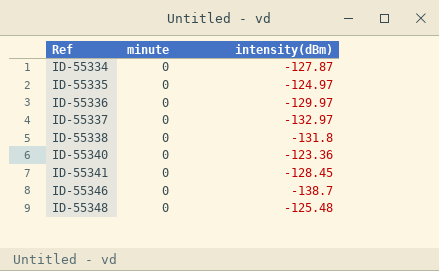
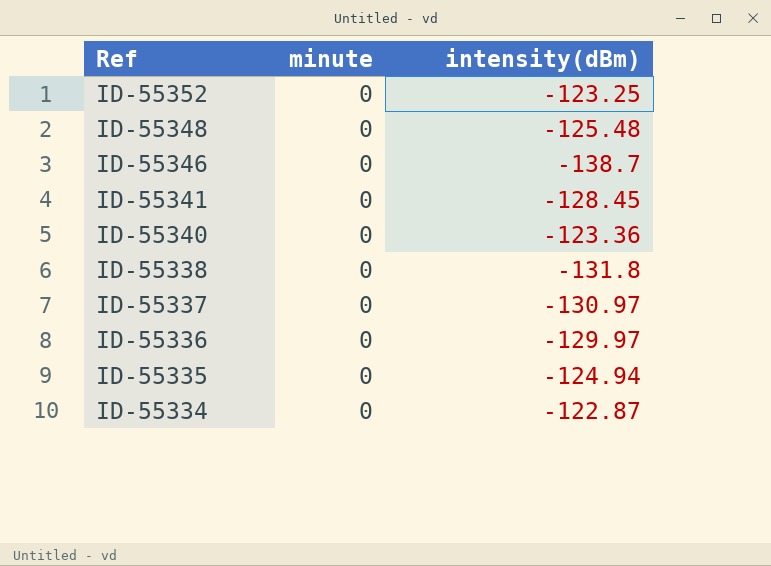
row order: Ref ascending -> Ref descending
row ID-55352: none -> 0 | -123.25
ID-55337 | intensity(dBm): -132.97 -> -130.97
ID-55335 | intensity(dBm): -124.97 -> -124.94
ID-55334 | intensity(dBm): -127.87 -> -122.87

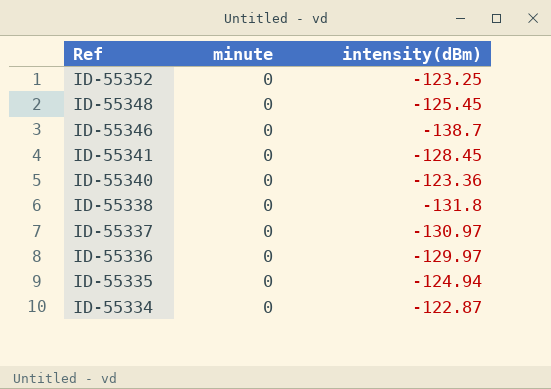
ID-55348 | intensity(dBm): -125.48 -> -125.45

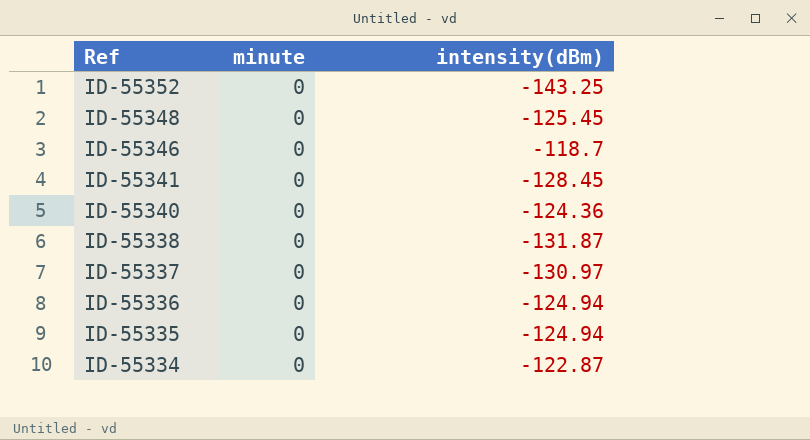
ID-55352 | intensity(dBm): -123.25 -> -143.25
ID-55346 | intensity(dBm): -138.7 -> -118.7
ID-55340 | intensity(dBm): -123.36 -> -124.36
ID-55338 | intensity(dBm): -131.8 -> -131.87
ID-55336 | intensity(dBm): -129.97 -> -124.94

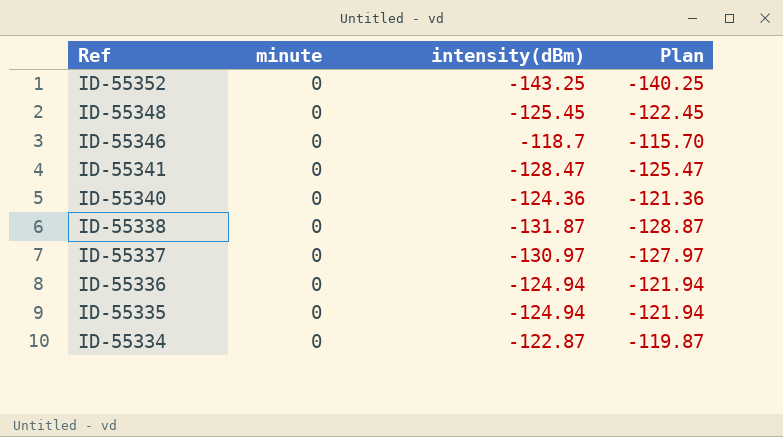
column Plan | formula: none -> [intensity(dBm)] + 3
ID-55341 | intensity(dBm): -128.45 -> -128.47

